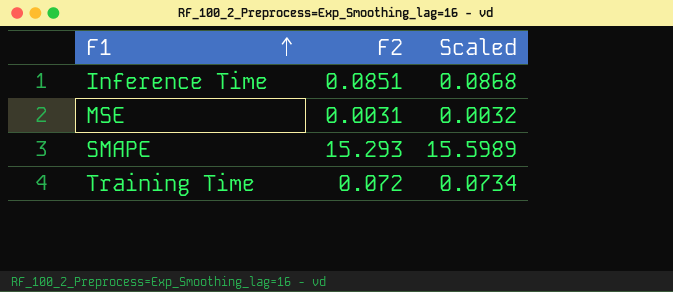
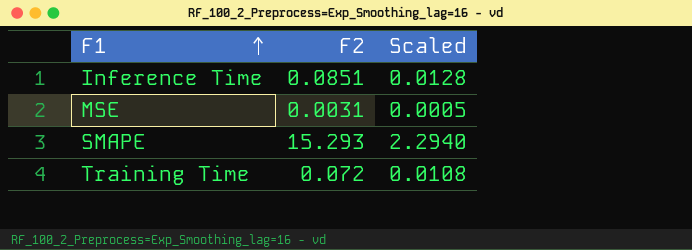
column Scaled | formula: [F2] * 1.02 -> [F2] * 0.15

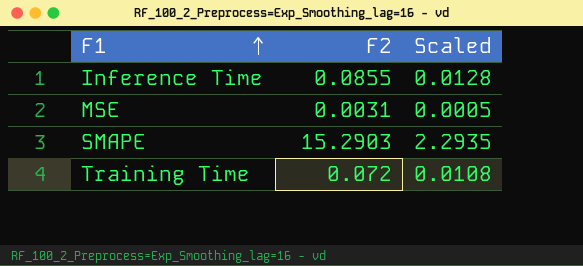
Inference Time | F2: 0.0851 -> 0.0855
SMAPE | F2: 15.293 -> 15.2903
SMAPE | Scaled: 2.2940 -> 2.2935

